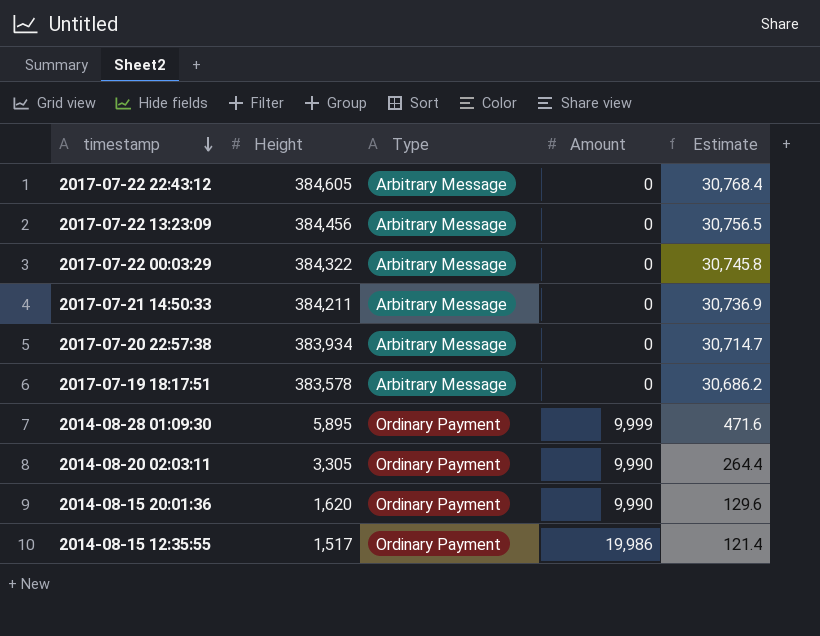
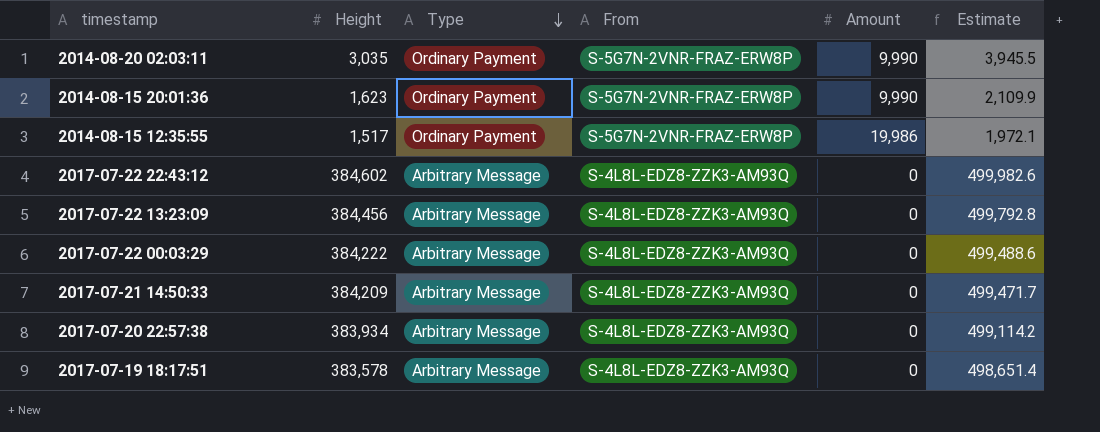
row order: timestamp descending -> Type descending
column From | position: none -> 4
column Estimate | formula: [Height] * 0.08 -> [Height] * 1.3
row 2014-08-28 01:09:30: 5,895 | Ordinary Payment | 9,999 | 471.6 -> none
2014-08-20 02:03:11 | Height: 3,305 -> 3,035
2014-08-15 20:01:36 | Height: 1,620 -> 1,623
2017-07-22 22:43:12 | Height: 384,605 -> 384,602
2017-07-22 00:03:29 | Height: 384,322 -> 384,222
2017-07-21 14:50:33 | Height: 384,211 -> 384,209

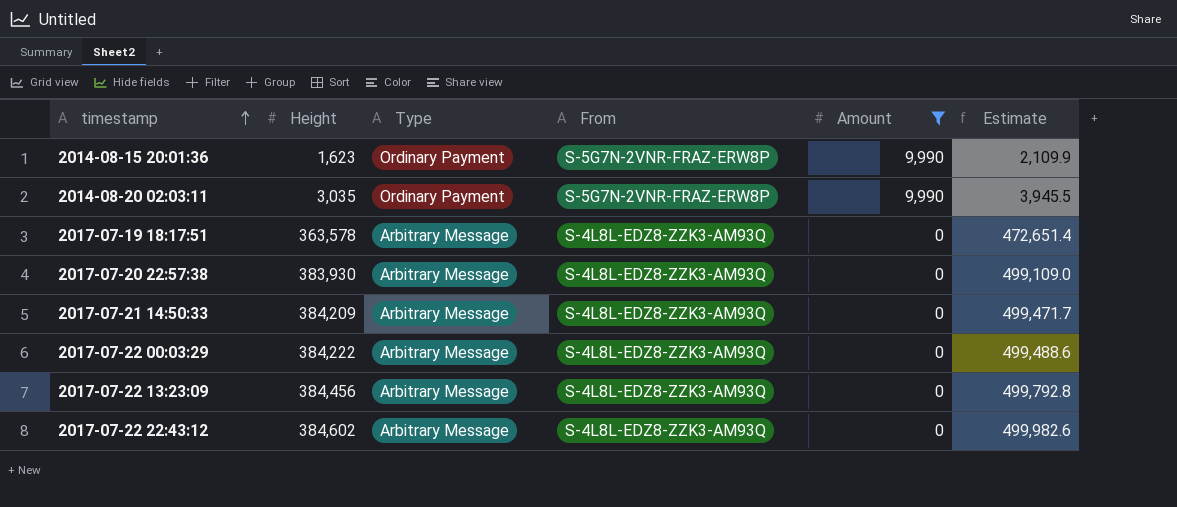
filter: none -> Amount != 19,986
row order: Type descending -> timestamp ascending
2017-07-19 18:17:51 | Height: 383,578 -> 363,578
2017-07-19 18:17:51 | Estimate: 498,651.4 -> 472,651.4
2017-07-20 22:57:38 | Height: 383,934 -> 383,930
2017-07-20 22:57:38 | Estimate: 499,114.2 -> 499,109.0

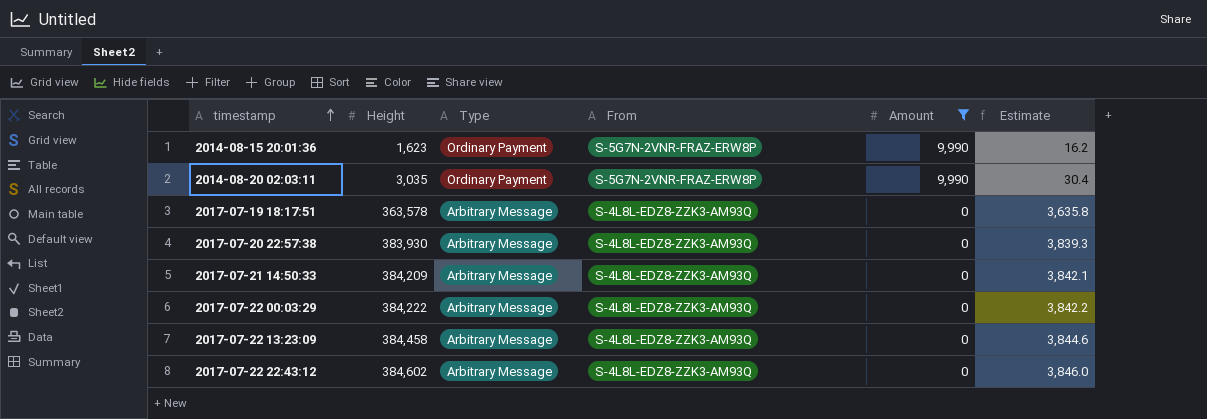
column Estimate | formula: [Height] * 1.3 -> [Height] * 0.01
2017-07-22 13:23:09 | Height: 384,456 -> 384,458

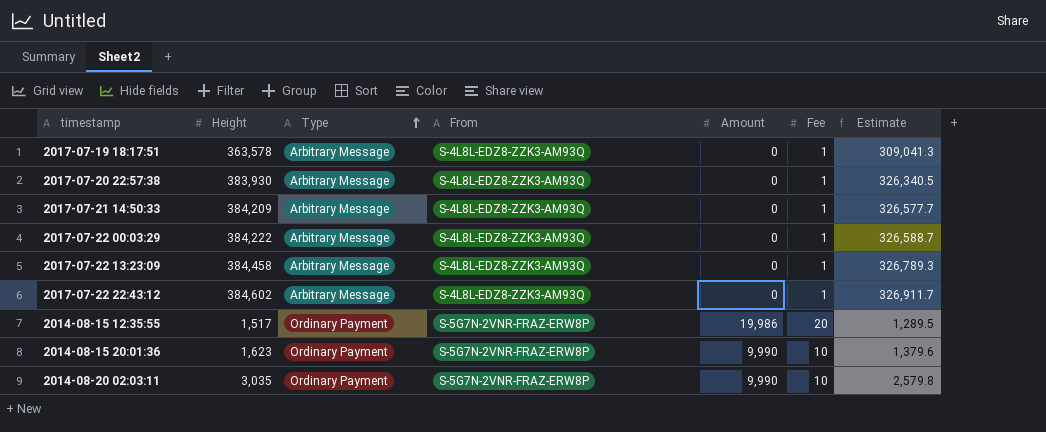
filter: Amount != 19,986 -> none
row order: timestamp ascending -> Type ascending
column Fee | position: none -> 6
column Estimate | formula: [Height] * 0.01 -> [Height] * 0.85

